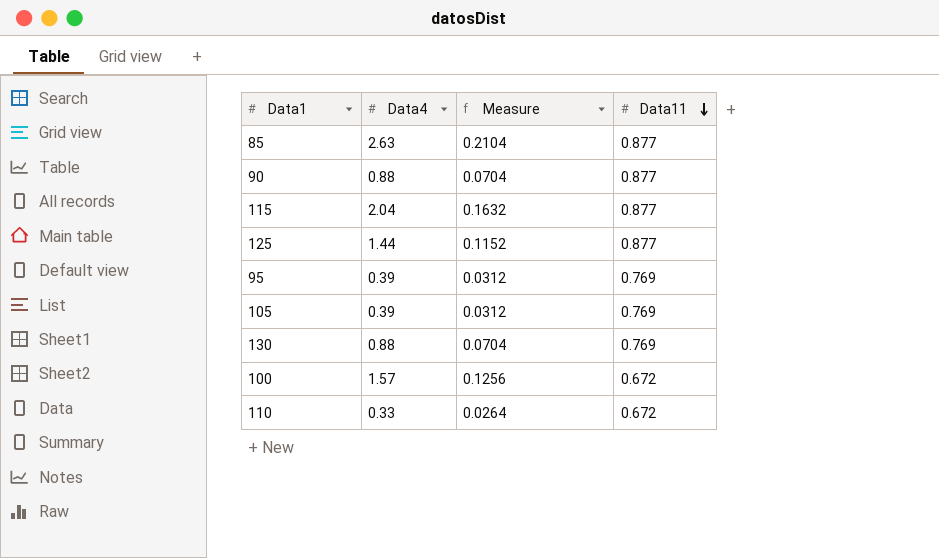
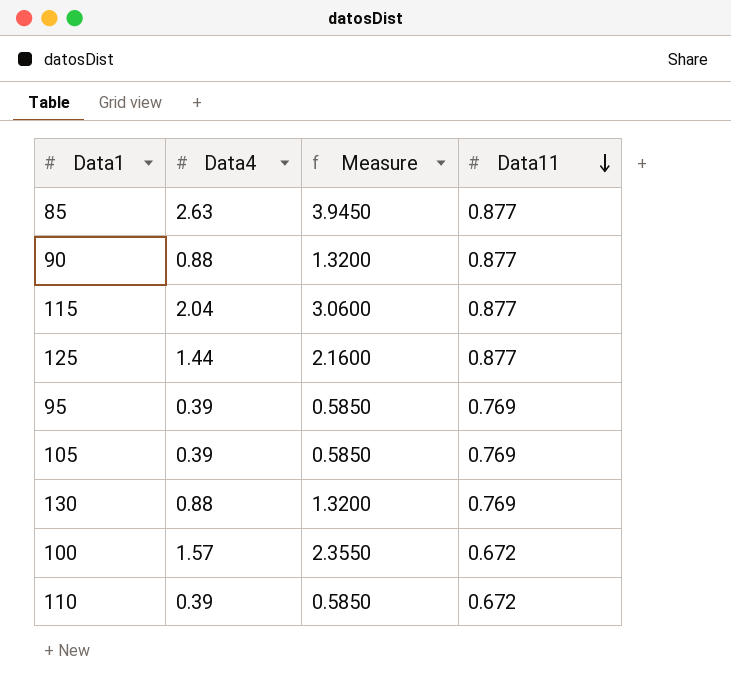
column Measure | formula: [Data4] * 0.08 -> [Data4] * 1.5
110 | Data4: 0.33 -> 0.39

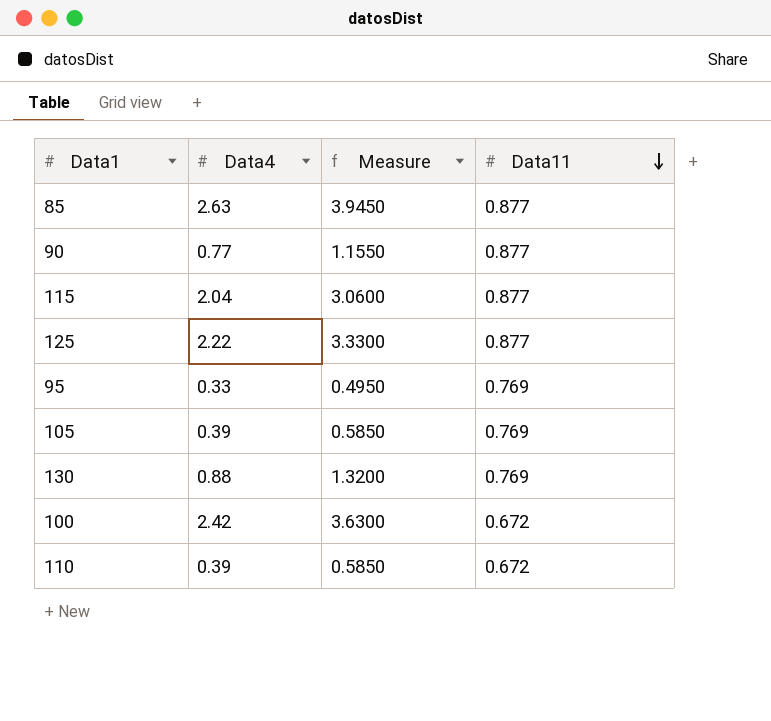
90 | Data4: 0.88 -> 0.77
90 | Measure: 1.3200 -> 1.1550
125 | Data4: 1.44 -> 2.22
125 | Measure: 2.1600 -> 3.3300
95 | Data4: 0.39 -> 0.33
95 | Measure: 0.5850 -> 0.4950
100 | Data4: 1.57 -> 2.42
100 | Measure: 2.3550 -> 3.6300

